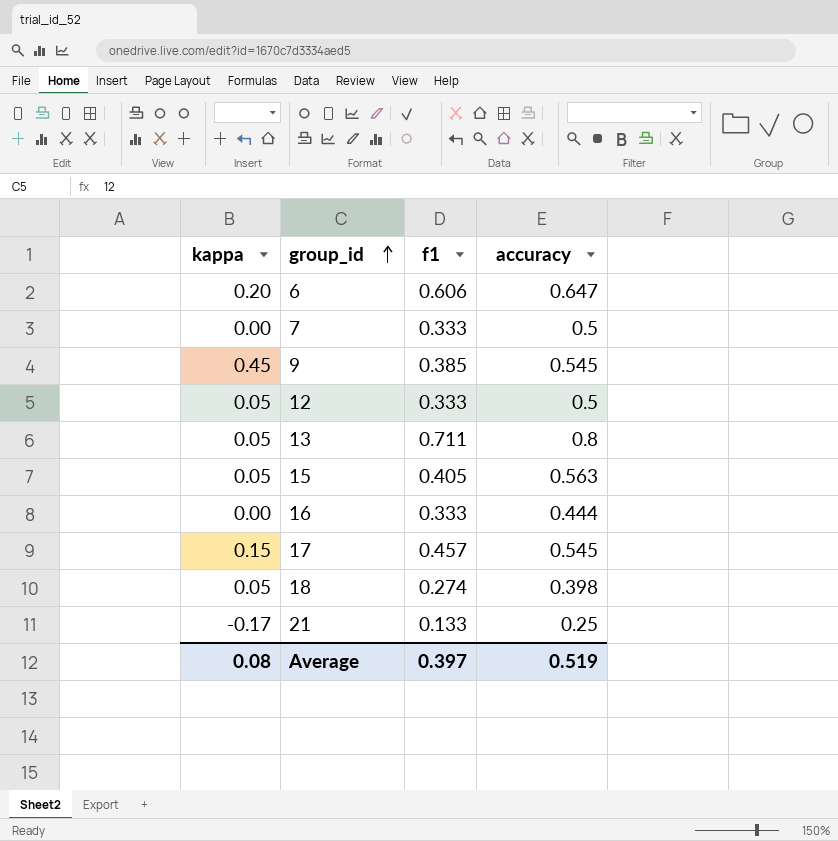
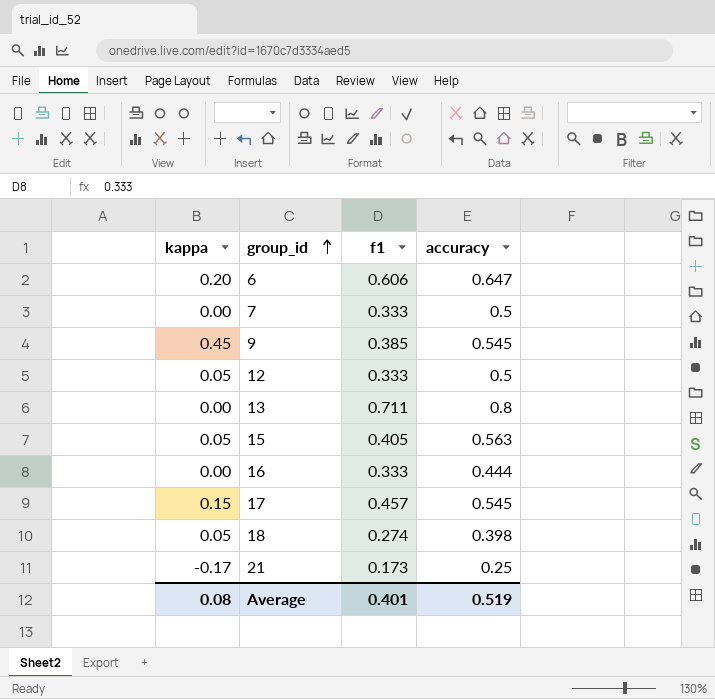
13 | kappa: 0.05 -> 0.00
21 | f1: 0.133 -> 0.173
Average | f1: 0.397 -> 0.401

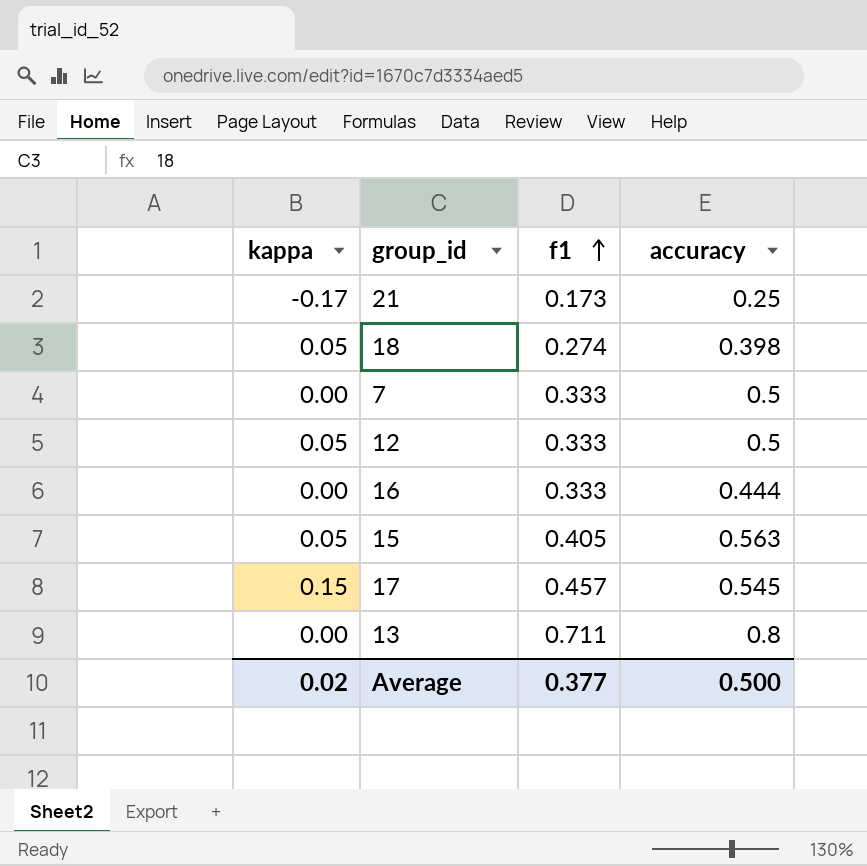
row order: group_id ascending -> f1 ascending
row 6: 0.20 | 0.606 | 0.647 -> none
row 9: 0.45 | 0.385 | 0.545 -> none
Average | kappa: 0.08 -> 0.02
Average | f1: 0.401 -> 0.377
Average | accuracy: 0.519 -> 0.500

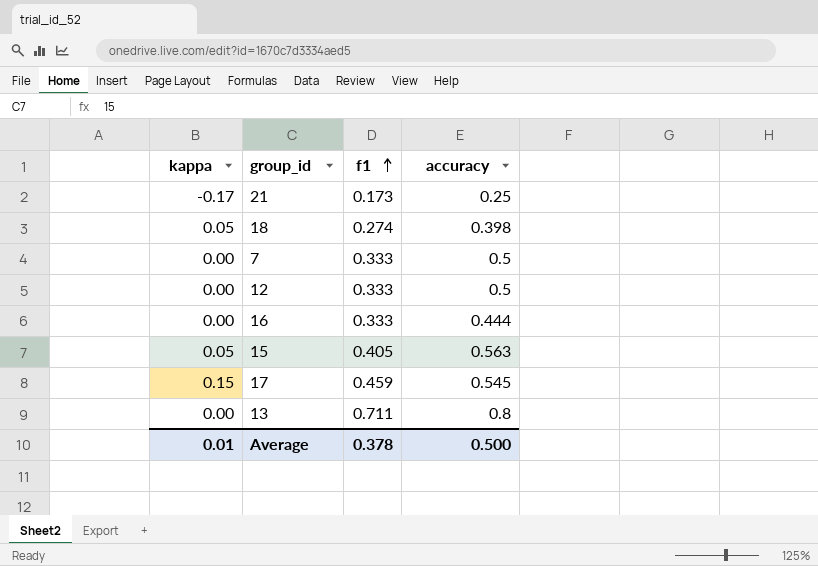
12 | kappa: 0.05 -> 0.00
17 | f1: 0.457 -> 0.459
Average | kappa: 0.02 -> 0.01
Average | f1: 0.377 -> 0.378

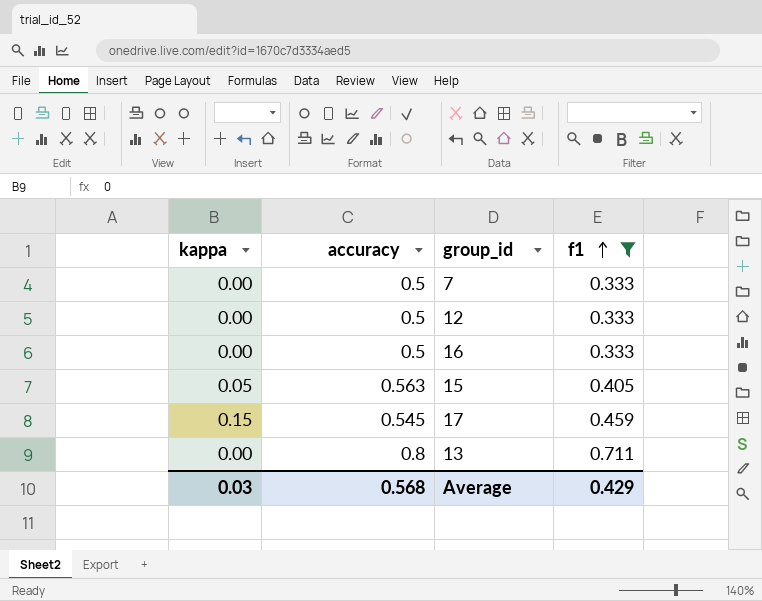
filter: none -> f1 >= 0.333
column accuracy | position: 4 -> 2
16 | accuracy: 0.444 -> 0.5
Average | kappa: 0.01 -> 0.03
Average | accuracy: 0.500 -> 0.568
Average | f1: 0.378 -> 0.429

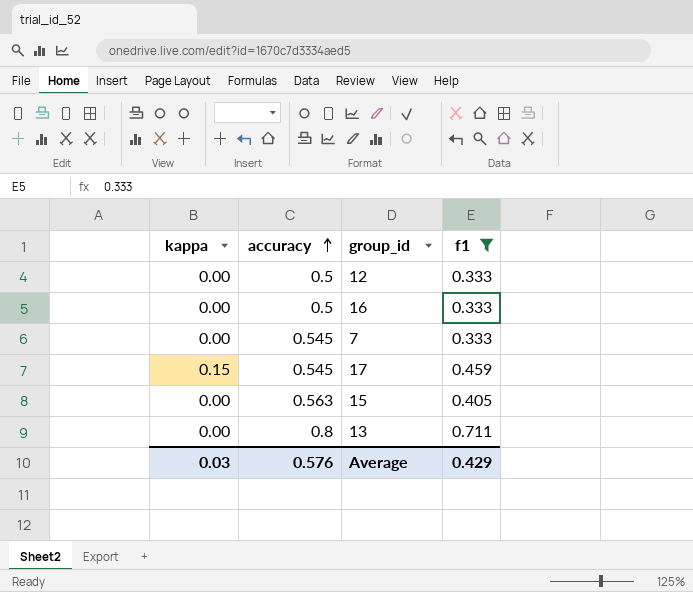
row order: f1 ascending -> accuracy ascending
7 | accuracy: 0.5 -> 0.545
15 | kappa: 0.05 -> 0.00
Average | accuracy: 0.568 -> 0.576

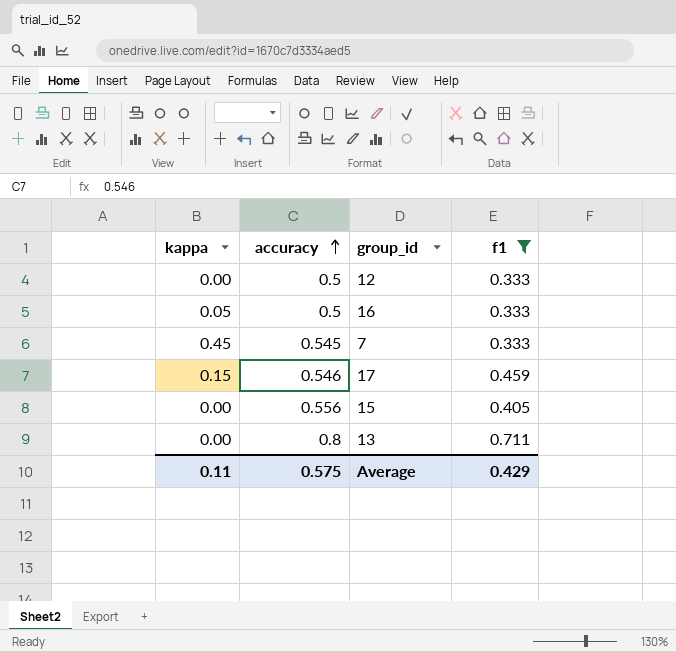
16 | kappa: 0.00 -> 0.05
7 | kappa: 0.00 -> 0.45
17 | accuracy: 0.545 -> 0.546
15 | accuracy: 0.563 -> 0.556
Average | kappa: 0.03 -> 0.11
Average | accuracy: 0.576 -> 0.575

